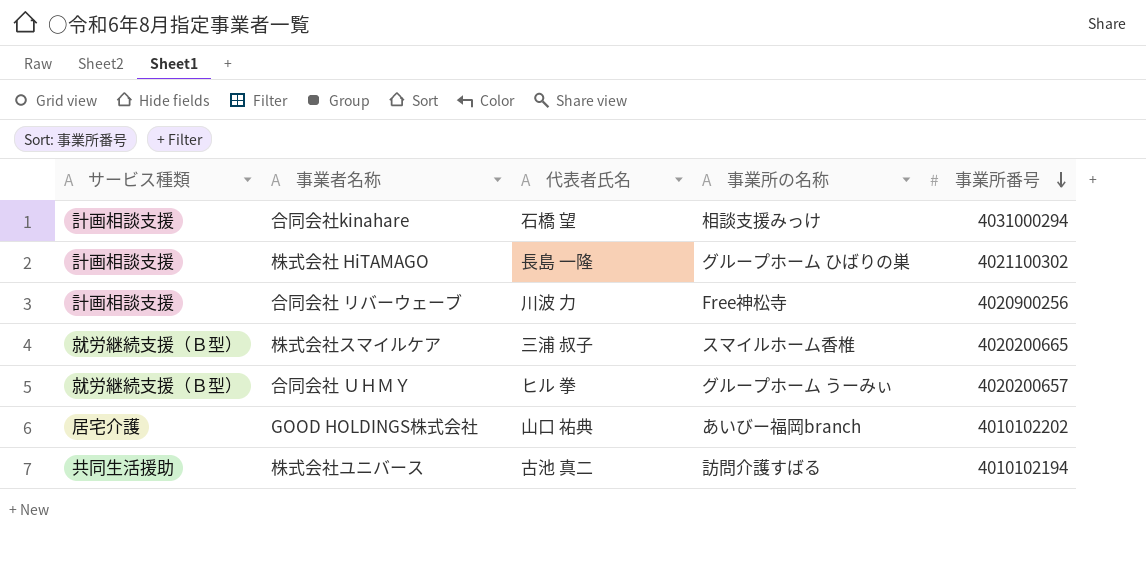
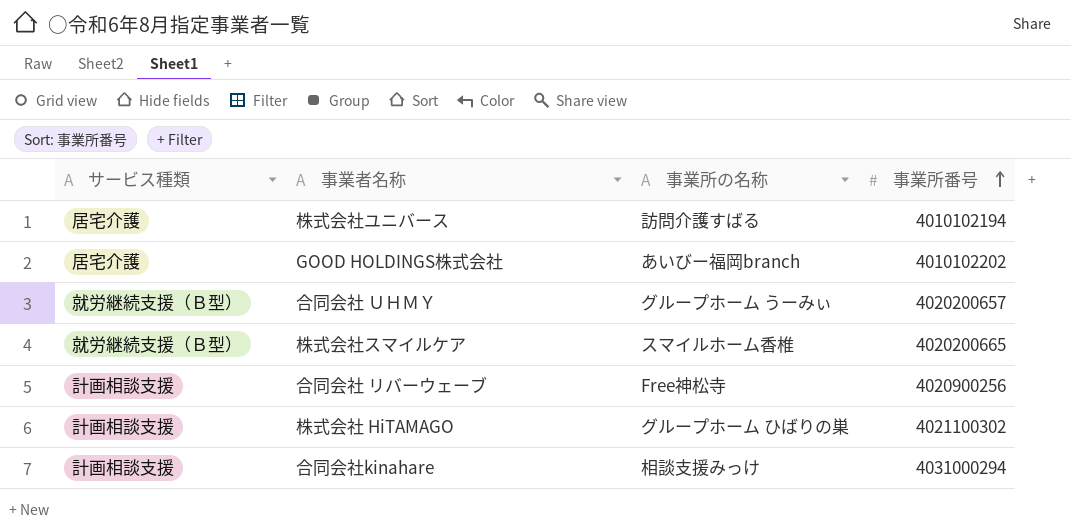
row order: 事業所番号 descending -> 事業所番号 ascending
column 代表者氏名 | position: 3 -> none
株式会社ユニバース | サービス種類: 共同生活援助 -> 居宅介護

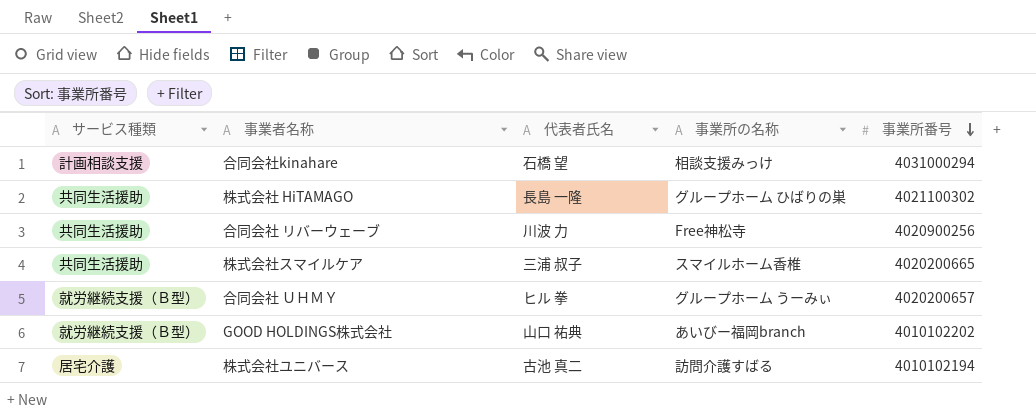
row order: 事業所番号 ascending -> 事業所番号 descending
column 代表者氏名 | position: none -> 3
株式会社 HiTAMAGO | サービス種類: 計画相談支援 -> 共同生活援助
合同会社 リバーウェーブ | サービス種類: 計画相談支援 -> 共同生活援助
株式会社スマイルケア | サービス種類: 就労継続支援（Ｂ型） -> 共同生活援助
GOOD HOLDINGS株式会社 | サービス種類: 居宅介護 -> 就労継続支援（Ｂ型）

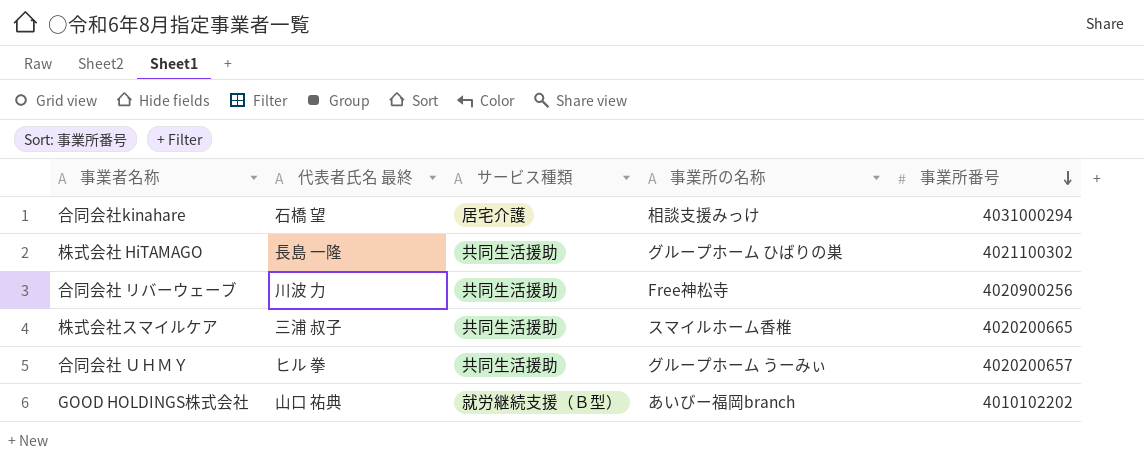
column name: 代表者氏名 -> 代表者氏名 最終
column サービス種類 | position: 1 -> 3
row 株式会社ユニバース: 居宅介護 | 古池 真二 | 訪問介護すばる | 4010102194 -> none
合同会社kinahare | サービス種類: 計画相談支援 -> 居宅介護
合同会社 ＵＨＭＹ | サービス種類: 就労継続支援（Ｂ型） -> 共同生活援助

